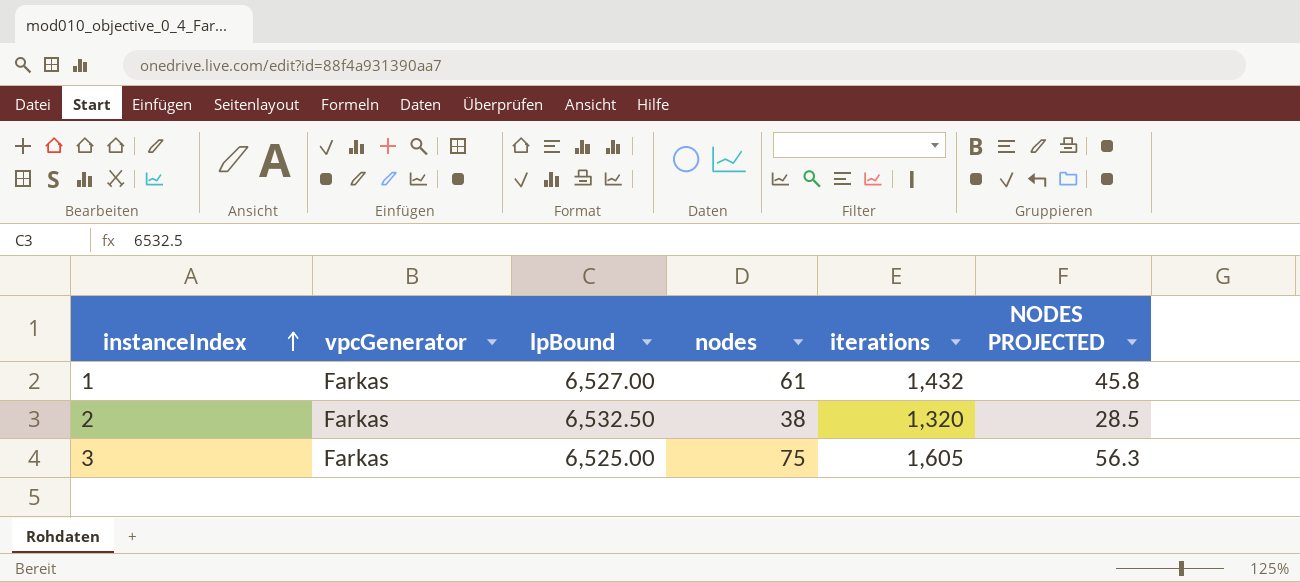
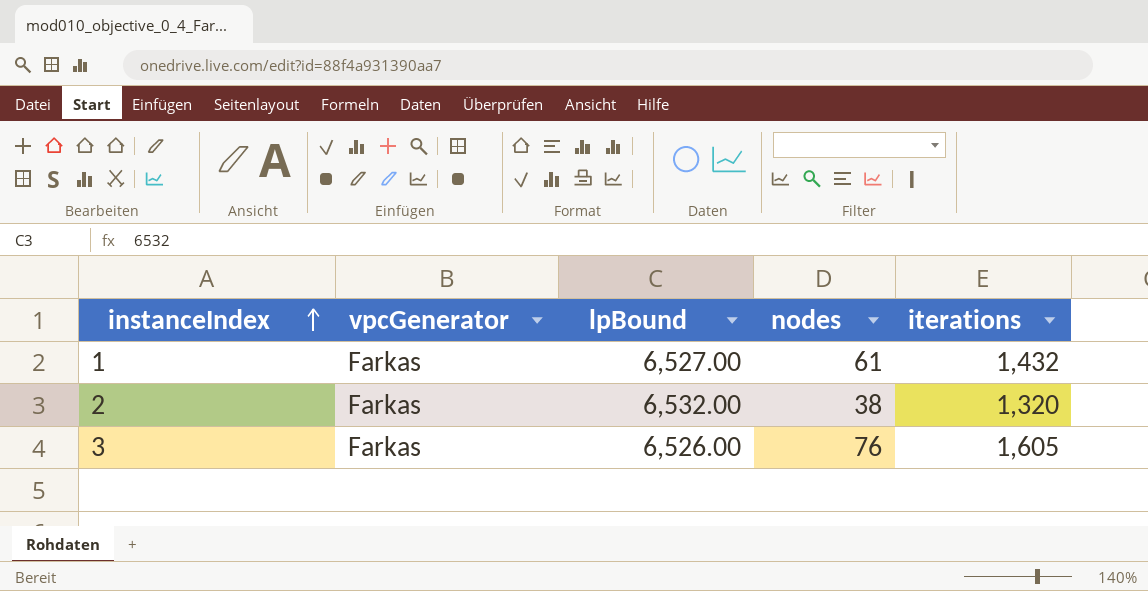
column NODES PROJECTED | formula: [nodes] * 0.75 -> none
2 | lpBound: 6,532.50 -> 6,532.00
3 | lpBound: 6,525.00 -> 6,526.00
3 | nodes: 75 -> 76

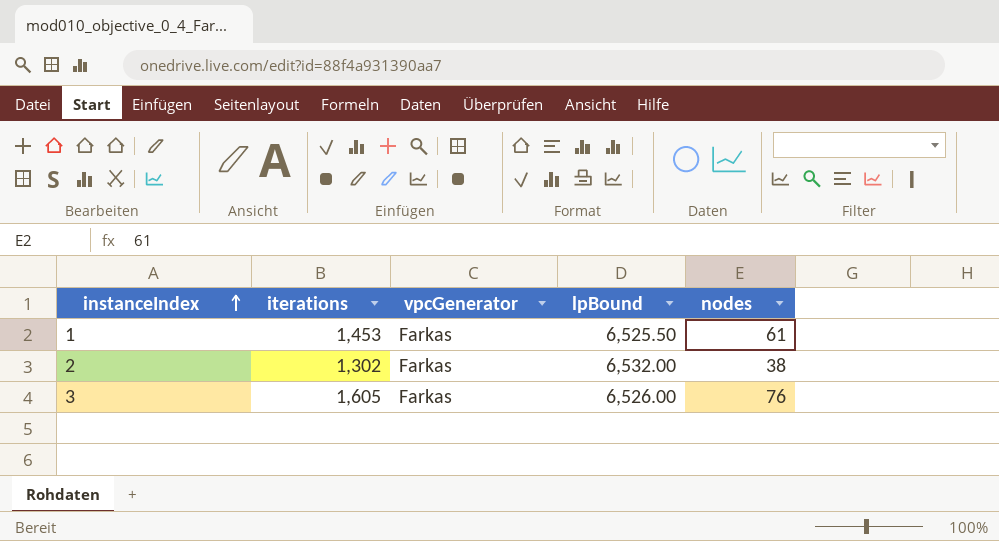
column iterations | position: 5 -> 2
1 | iterations: 1,432 -> 1,453
1 | lpBound: 6,527.00 -> 6,525.50
2 | iterations: 1,320 -> 1,302

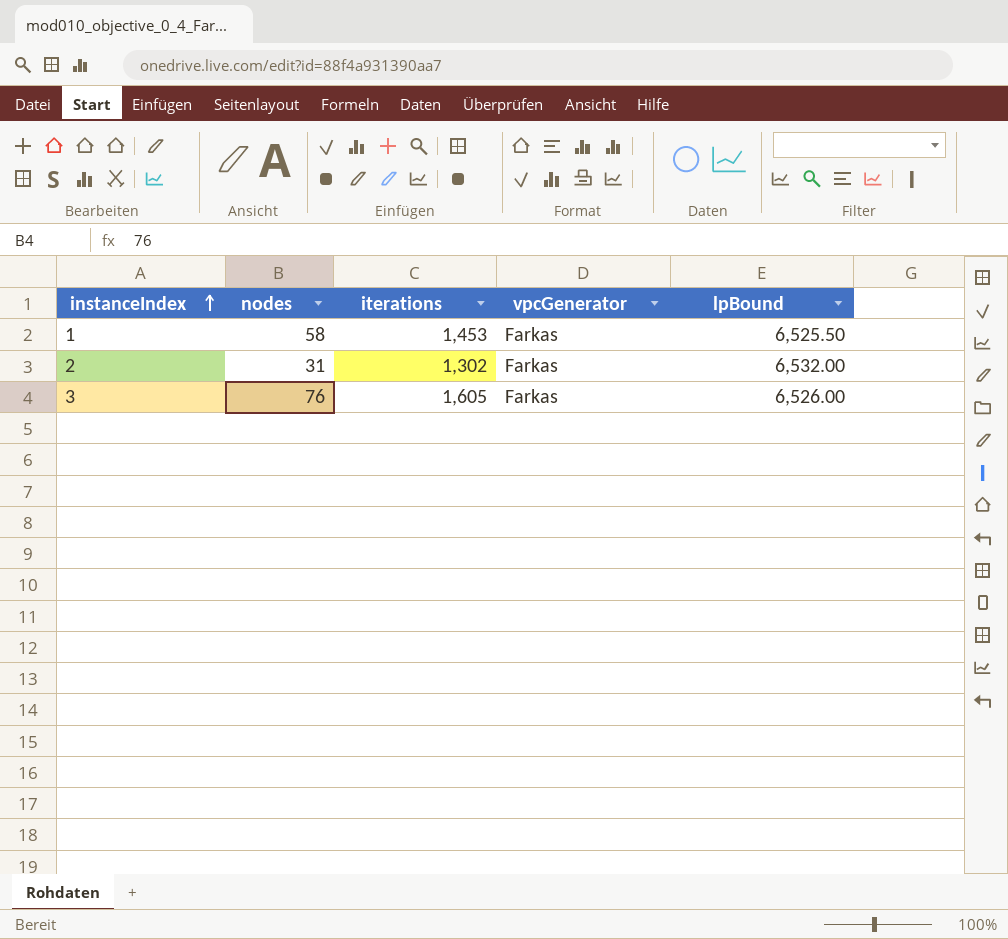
column nodes | position: 5 -> 2
1 | nodes: 61 -> 58
2 | nodes: 38 -> 31

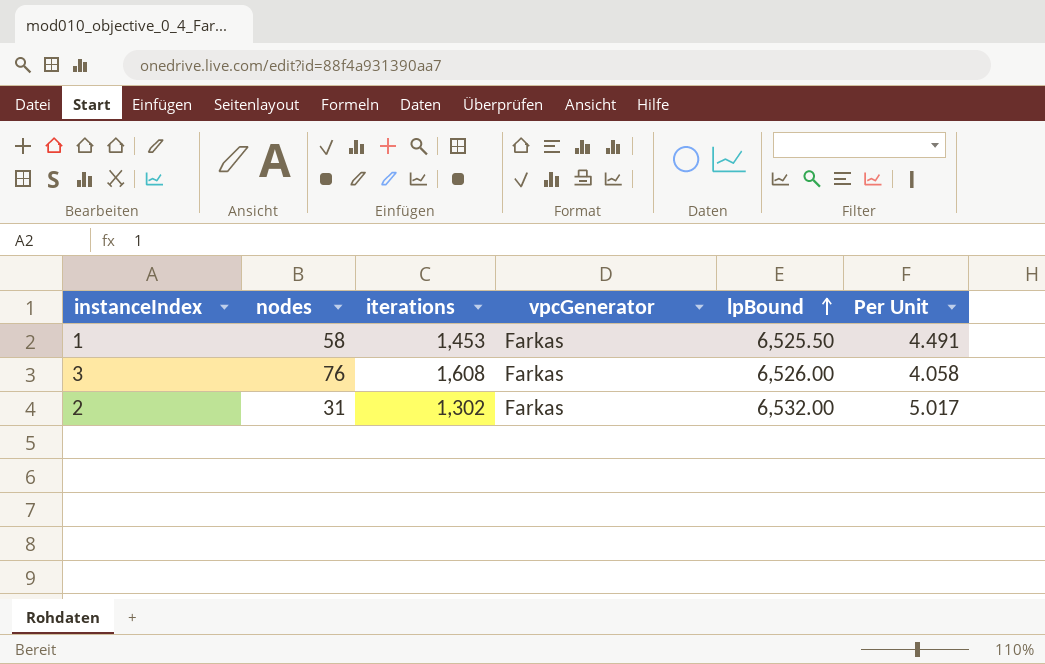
row order: instanceIndex ascending -> lpBound ascending
column Per Unit | formula: none -> [lpBound] / [iterations]
3 | iterations: 1,605 -> 1,608

